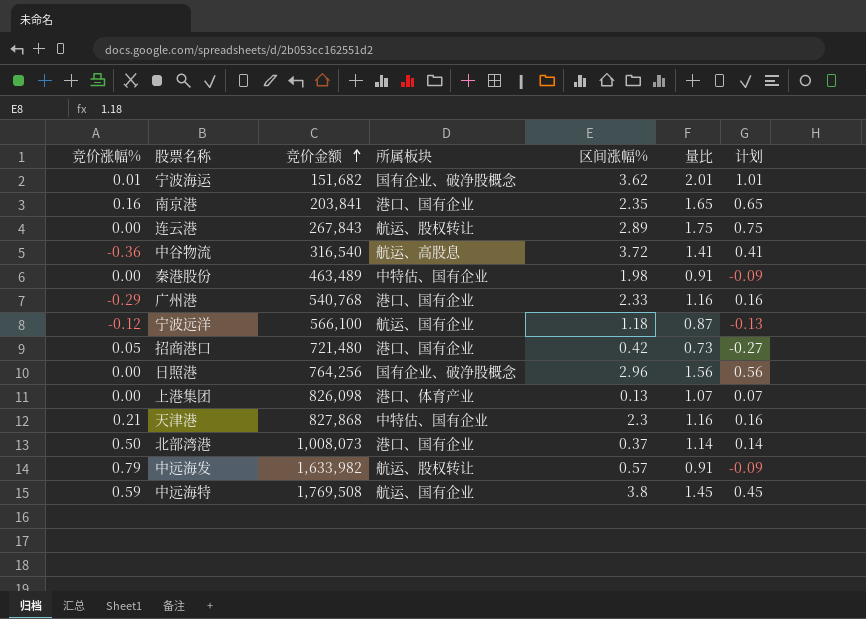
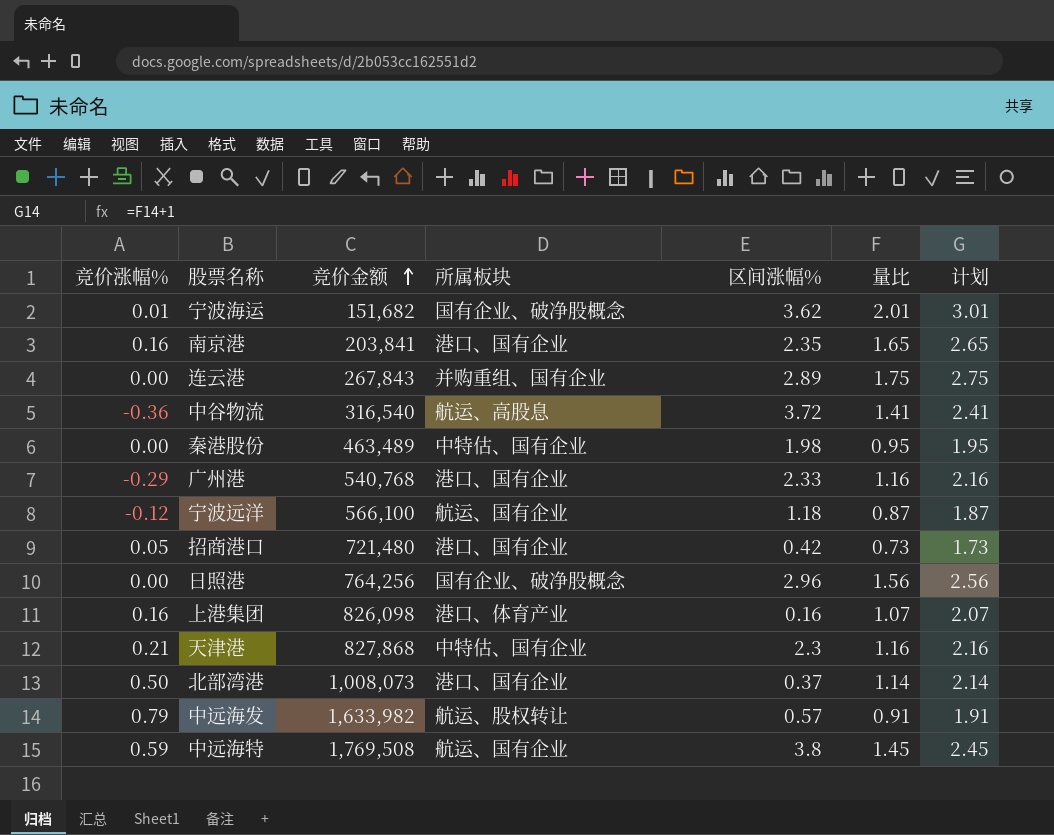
column 计划 | formula: [量比] - 1 -> [量比] + 1
连云港 | 所属板块: 航运、股权转让 -> 并购重组、国有企业
秦港股份 | 量比: 0.91 -> 0.95
上港集团 | 竞价涨幅%: 0.00 -> 0.16
上港集团 | 区间涨幅%: 0.13 -> 0.16

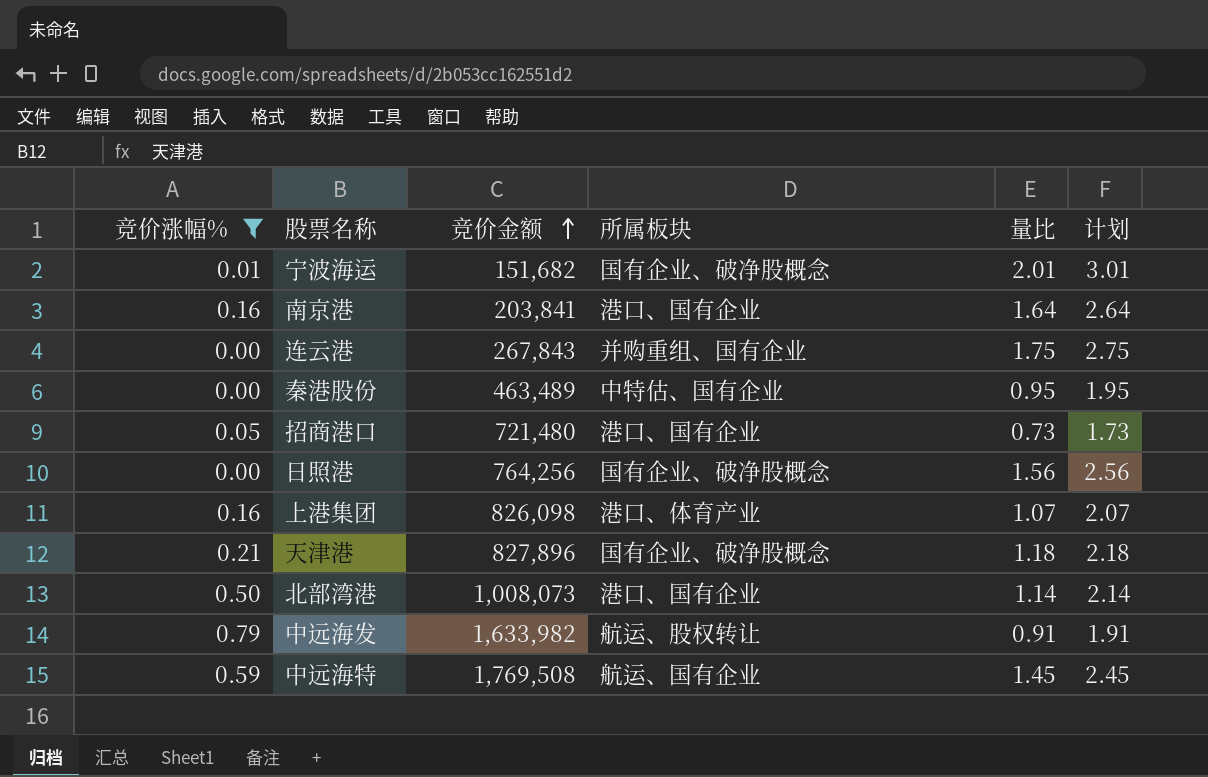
filter: none -> 竞价涨幅% >= 0.00
column 区间涨幅% | position: 5 -> none
南京港 | 量比: 1.65 -> 1.64
南京港 | 计划: 2.65 -> 2.64
天津港 | 竞价金额: 827,868 -> 827,896
天津港 | 所属板块: 中特估、国有企业 -> 国有企业、破净股概念
天津港 | 量比: 1.16 -> 1.18
天津港 | 计划: 2.16 -> 2.18

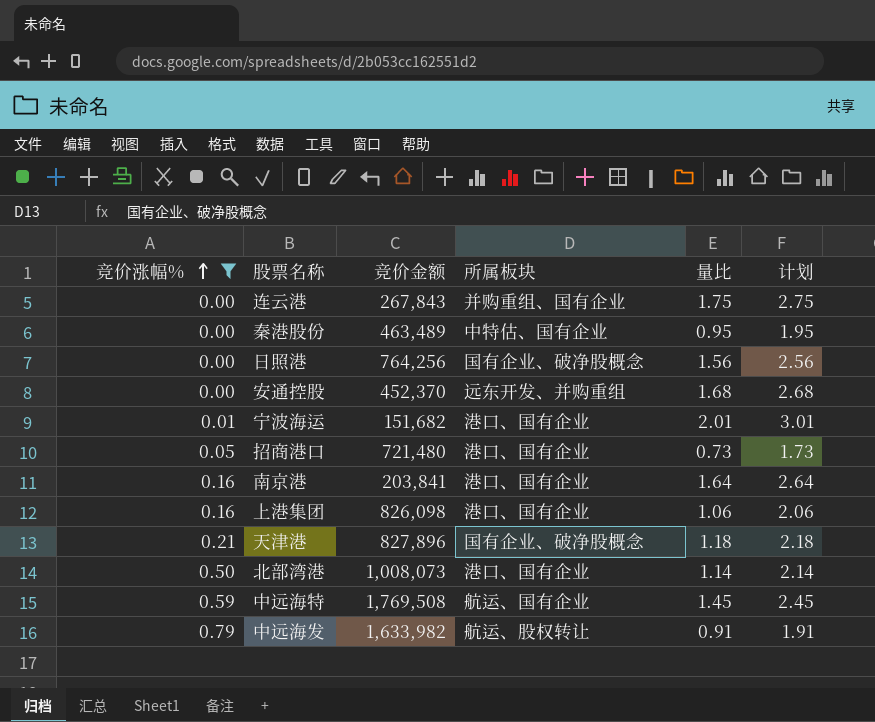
row order: 竞价金额 ascending -> 竞价涨幅% ascending
row 安通控股: none -> 0.00 | 452,370 | 远东开发、并购重组 | 1.68 | 2.68
宁波海运 | 所属板块: 国有企业、破净股概念 -> 港口、国有企业
上港集团 | 所属板块: 港口、体育产业 -> 港口、国有企业
上港集团 | 量比: 1.07 -> 1.06
上港集团 | 计划: 2.07 -> 2.06

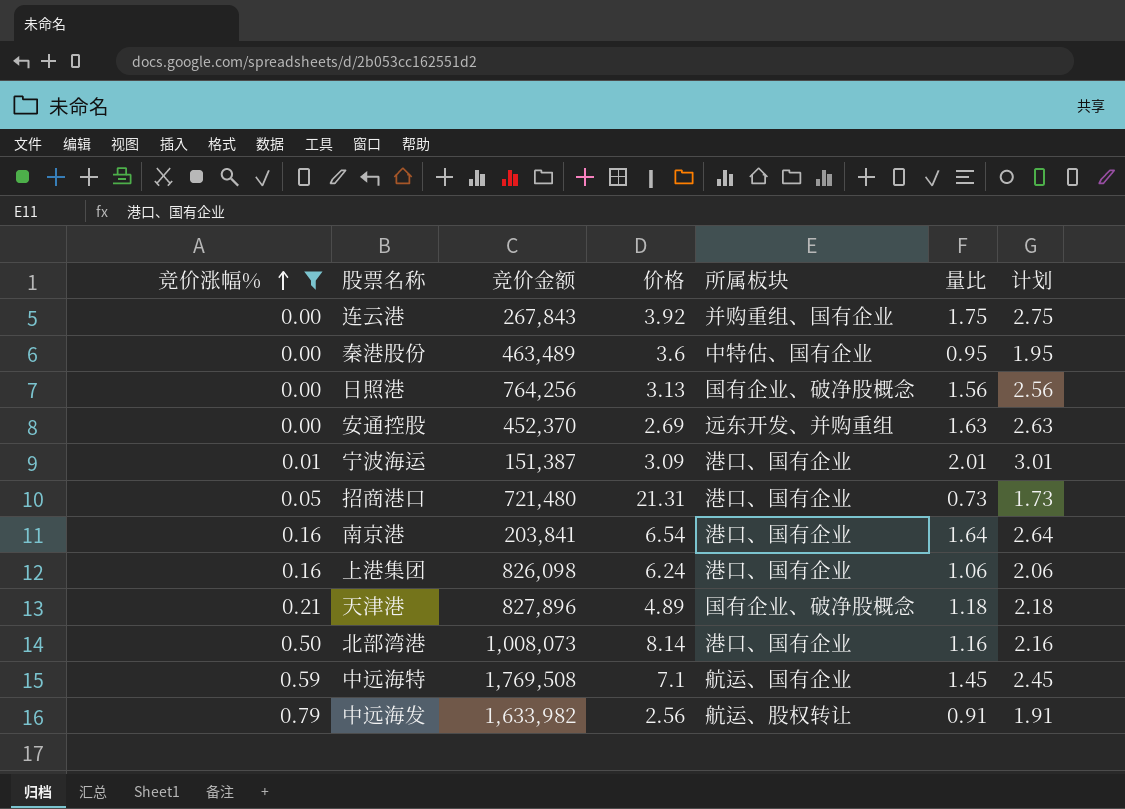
column 价格 | position: none -> 4
安通控股 | 量比: 1.68 -> 1.63
安通控股 | 计划: 2.68 -> 2.63
宁波海运 | 竞价金额: 151,682 -> 151,387
北部湾港 | 量比: 1.14 -> 1.16
北部湾港 | 计划: 2.14 -> 2.16

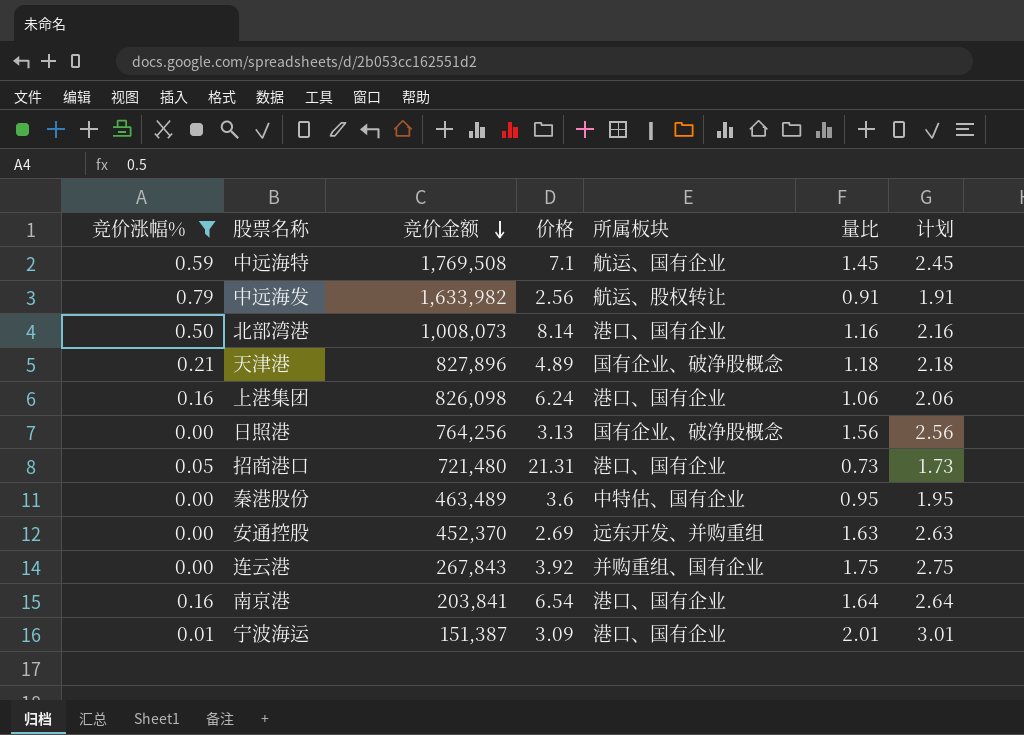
row order: 竞价涨幅% ascending -> 竞价金额 descending

